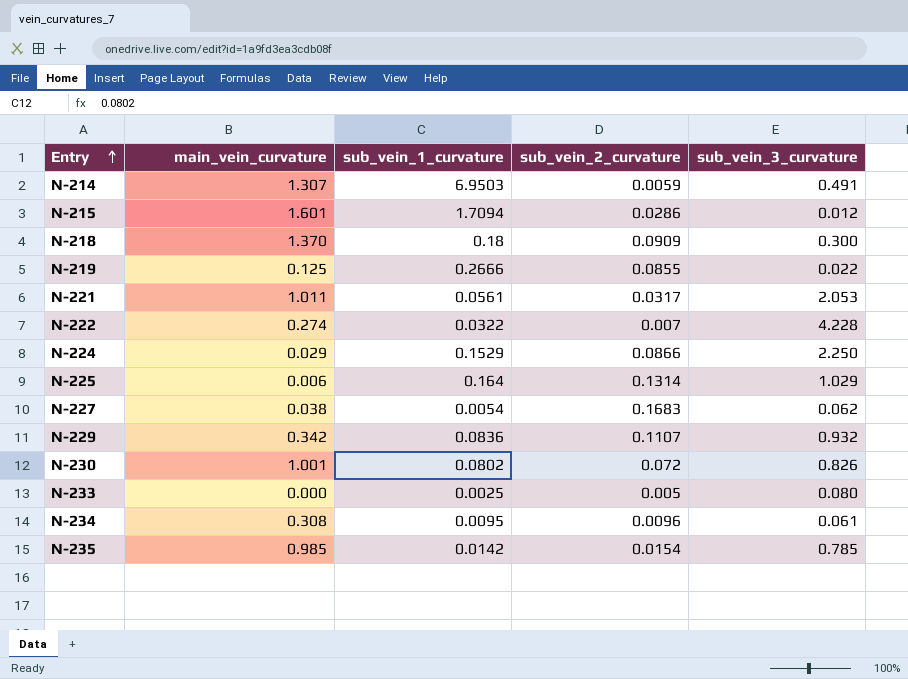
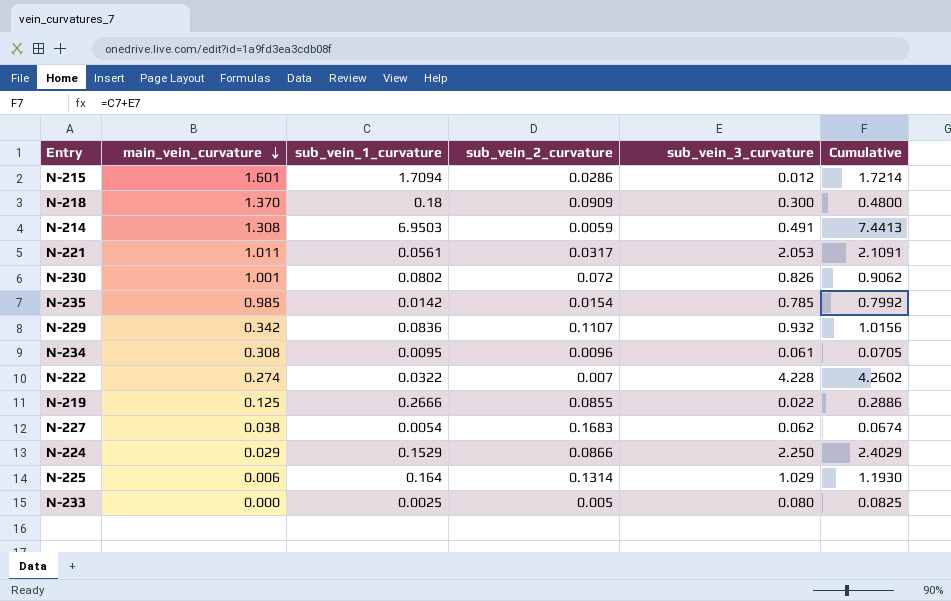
row order: Entry ascending -> main_vein_curvature descending
column Cumulative | formula: none -> [sub_vein_1_curvature] + [sub_vein_3_curvature]
N-214 | main_vein_curvature: 1.307 -> 1.308

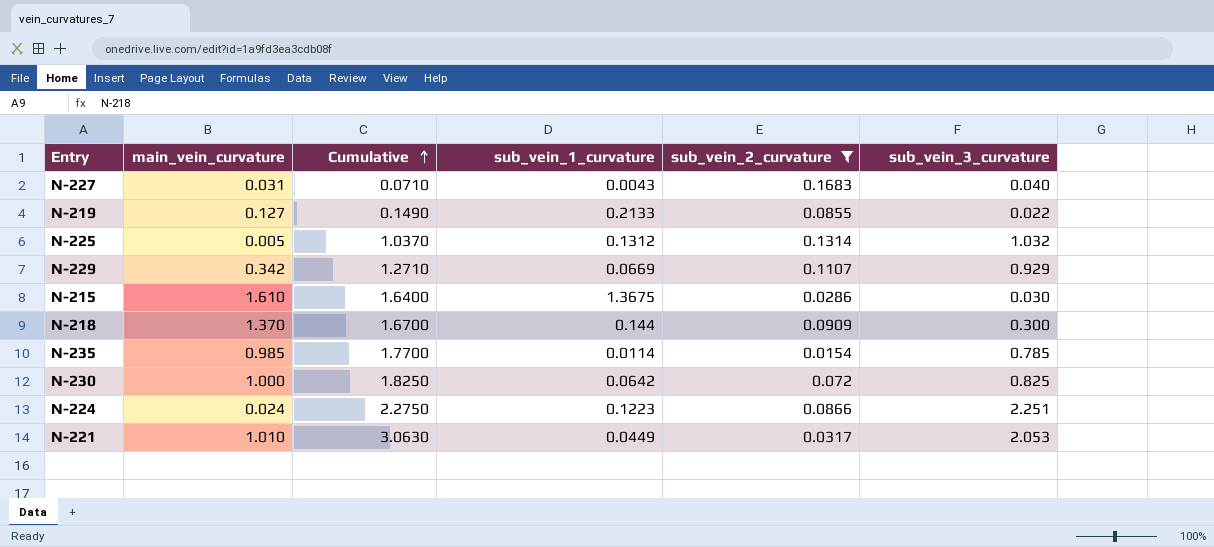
filter: none -> sub_vein_2_curvature >= 0.0154
row order: main_vein_curvature descending -> Cumulative ascending
column Cumulative | formula: [sub_vein_1_curvature] + [sub_vein_3_curvature] -> [main_vein_curvature] + [sub_vein_3_curvature]
column Cumulative | position: 6 -> 3
N-227 | main_vein_curvature: 0.038 -> 0.031
N-227 | sub_vein_1_curvature: 0.0054 -> 0.0043
N-227 | sub_vein_3_curvature: 0.062 -> 0.040
N-219 | main_vein_curvature: 0.125 -> 0.127
N-219 | sub_vein_1_curvature: 0.2666 -> 0.2133
N-225 | main_vein_curvature: 0.006 -> 0.005
N-225 | sub_vein_1_curvature: 0.164 -> 0.1312
N-225 | sub_vein_3_curvature: 1.029 -> 1.032
N-229 | sub_vein_1_curvature: 0.0836 -> 0.0669
N-229 | sub_vein_3_curvature: 0.932 -> 0.929
N-215 | main_vein_curvature: 1.601 -> 1.610
N-215 | sub_vein_1_curvature: 1.7094 -> 1.3675
N-215 | sub_vein_3_curvature: 0.012 -> 0.030
N-218 | sub_vein_1_curvature: 0.18 -> 0.144
N-235 | sub_vein_1_curvature: 0.0142 -> 0.0114
N-230 | main_vein_curvature: 1.001 -> 1.000
N-230 | sub_vein_1_curvature: 0.0802 -> 0.0642
N-230 | sub_vein_3_curvature: 0.826 -> 0.825
N-224 | main_vein_curvature: 0.029 -> 0.024
N-224 | sub_vein_1_curvature: 0.1529 -> 0.1223
N-224 | sub_vein_3_curvature: 2.250 -> 2.251
N-221 | main_vein_curvature: 1.011 -> 1.010
N-221 | sub_vein_1_curvature: 0.0561 -> 0.0449

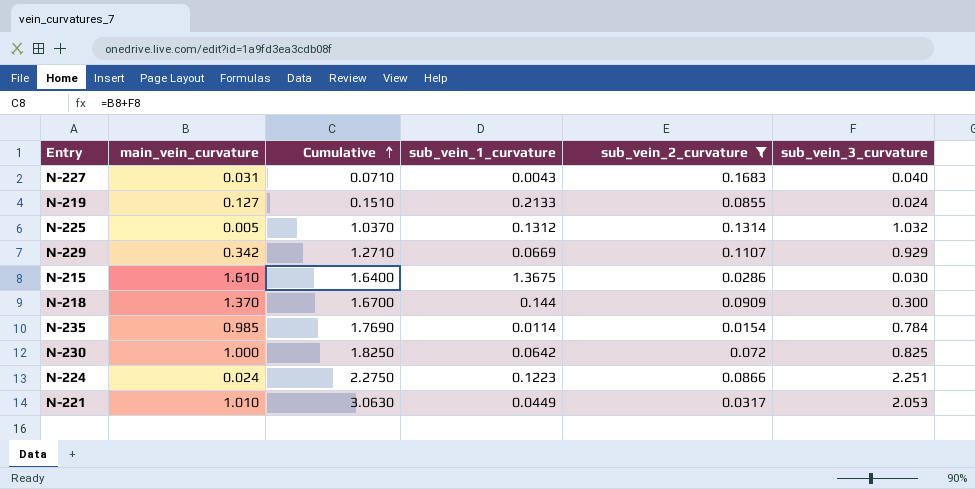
N-219 | Cumulative: 0.1490 -> 0.1510
N-219 | sub_vein_3_curvature: 0.022 -> 0.024
N-235 | Cumulative: 1.7700 -> 1.7690
N-235 | sub_vein_3_curvature: 0.785 -> 0.784

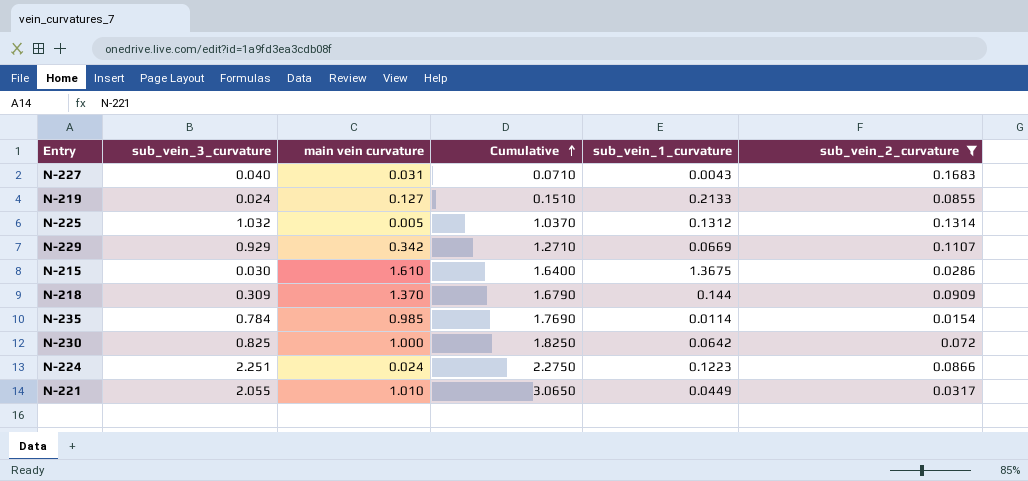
column sub_vein_3_curvature | position: 6 -> 2
column name: main_vein_curvature -> main vein curvature
N-218 | sub_vein_3_curvature: 0.300 -> 0.309
N-218 | Cumulative: 1.6700 -> 1.6790
N-221 | sub_vein_3_curvature: 2.053 -> 2.055
N-221 | Cumulative: 3.0630 -> 3.0650

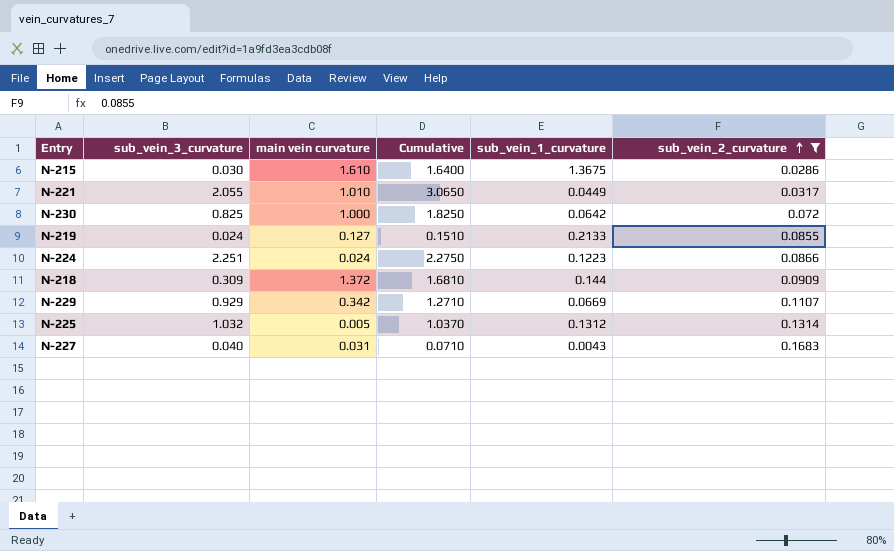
row order: Cumulative ascending -> sub_vein_2_curvature ascending
row N-235: 0.784 | 0.985 | 1.7690 | 0.0114 | 0.0154 -> none
N-218 | main vein curvature: 1.370 -> 1.372
N-218 | Cumulative: 1.6790 -> 1.6810

